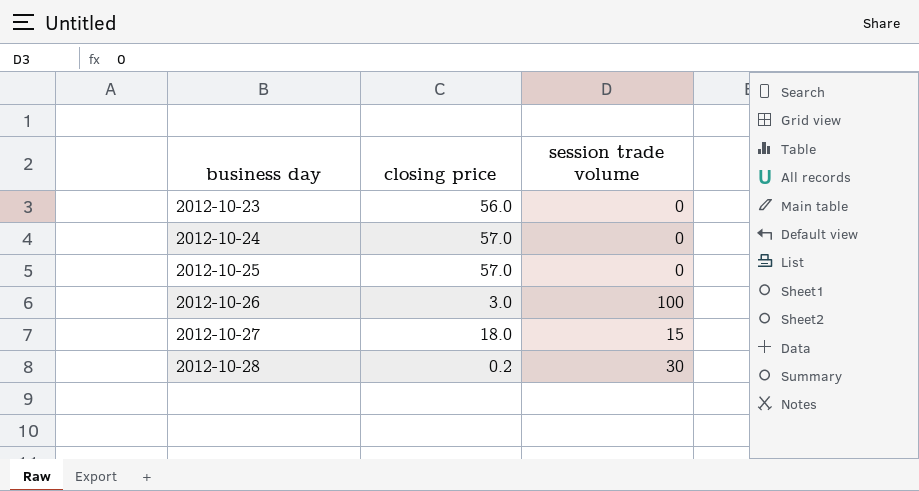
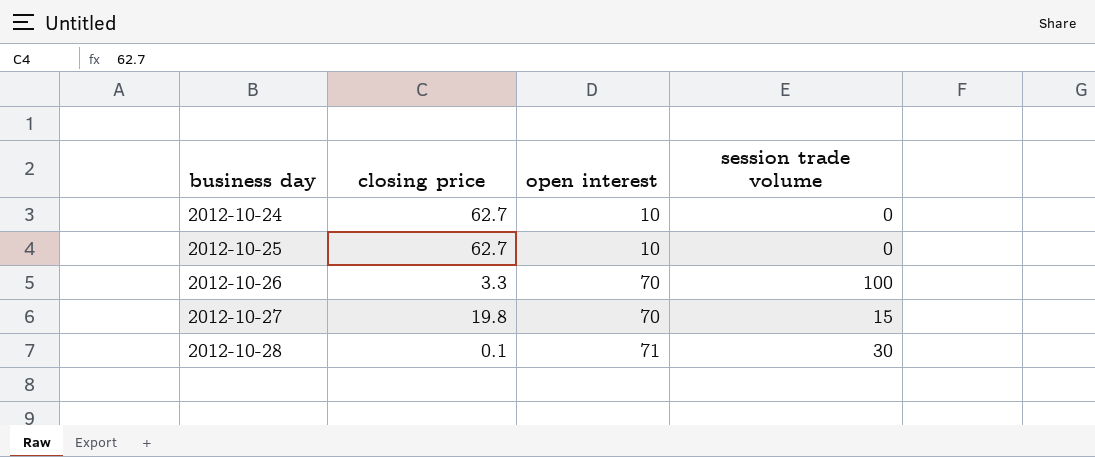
column open interest | position: none -> 3
row 2012-10-23: 56.0 | 0 -> none
2012-10-24 | closing price: 57.0 -> 62.7
2012-10-25 | closing price: 57.0 -> 62.7
2012-10-26 | closing price: 3.0 -> 3.3
2012-10-27 | closing price: 18.0 -> 19.8
2012-10-28 | closing price: 0.2 -> 0.1

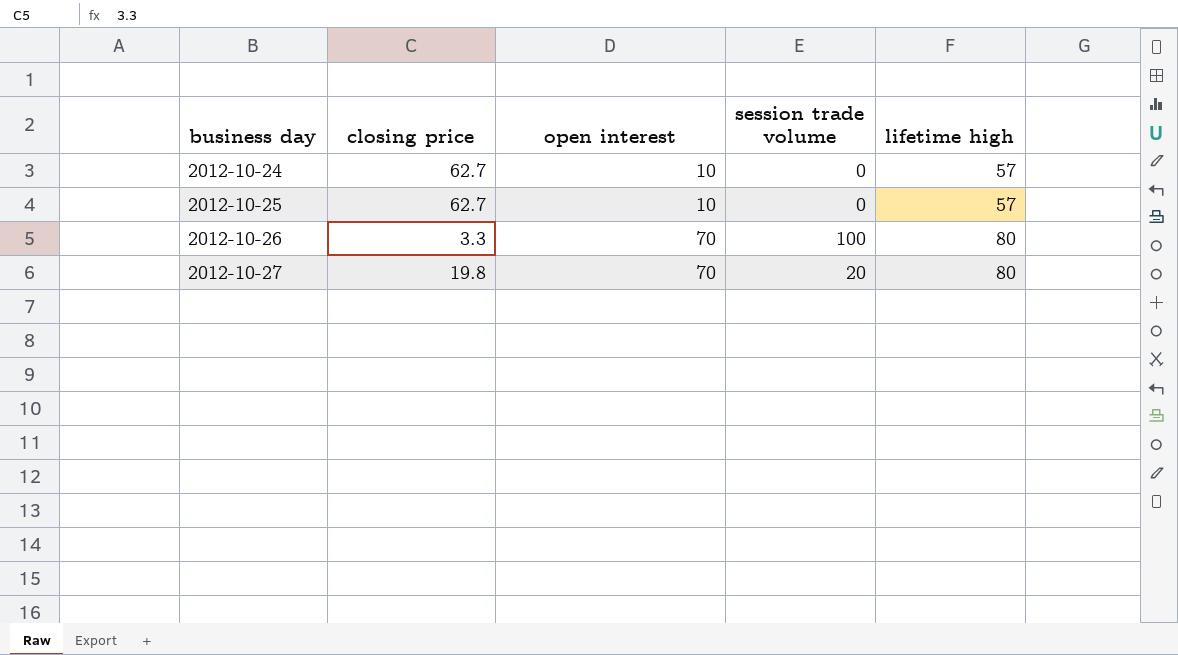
column lifetime high | position: none -> 5
row 2012-10-28: 0.1 | 71 | 30 -> none
2012-10-27 | session trade volume: 15 -> 20

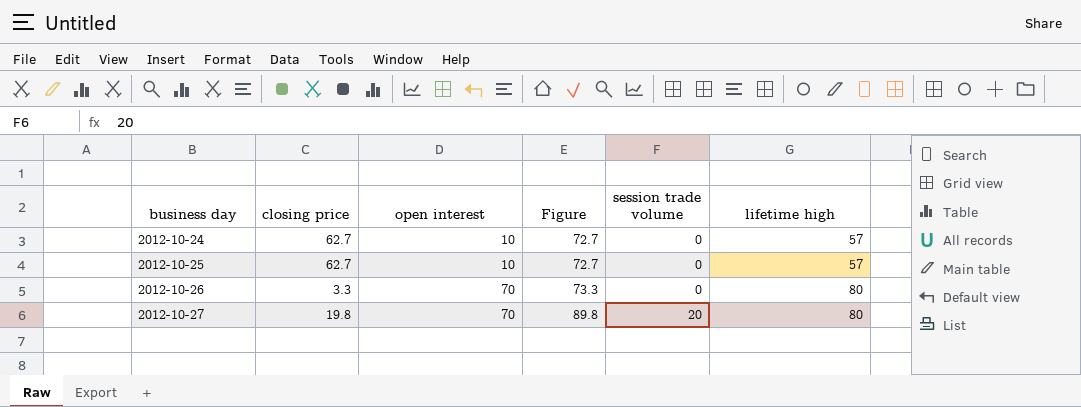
column Figure | formula: none -> [closing price] + [open interest]
2012-10-26 | session trade volume: 100 -> 0

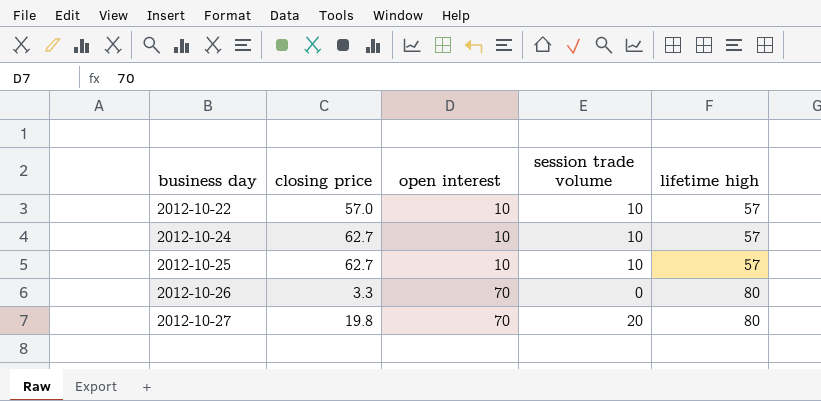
column Figure | formula: [closing price] + [open interest] -> none
row 2012-10-22: none -> 57.0 | 10 | 10 | 57
2012-10-24 | session trade volume: 0 -> 10
2012-10-25 | session trade volume: 0 -> 10

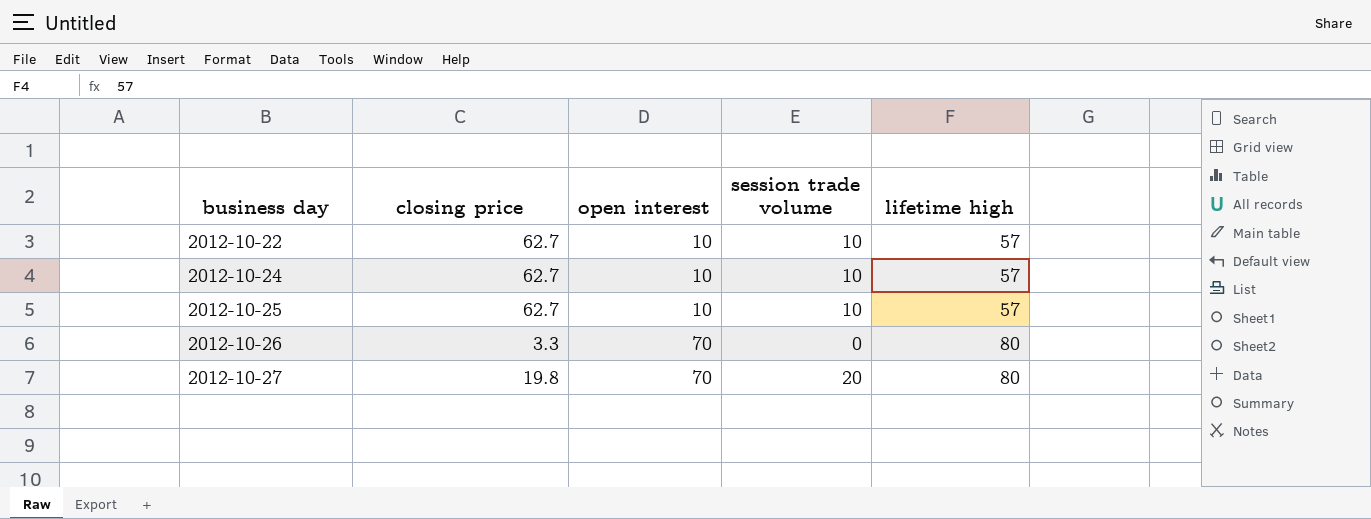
2012-10-22 | closing price: 57.0 -> 62.7

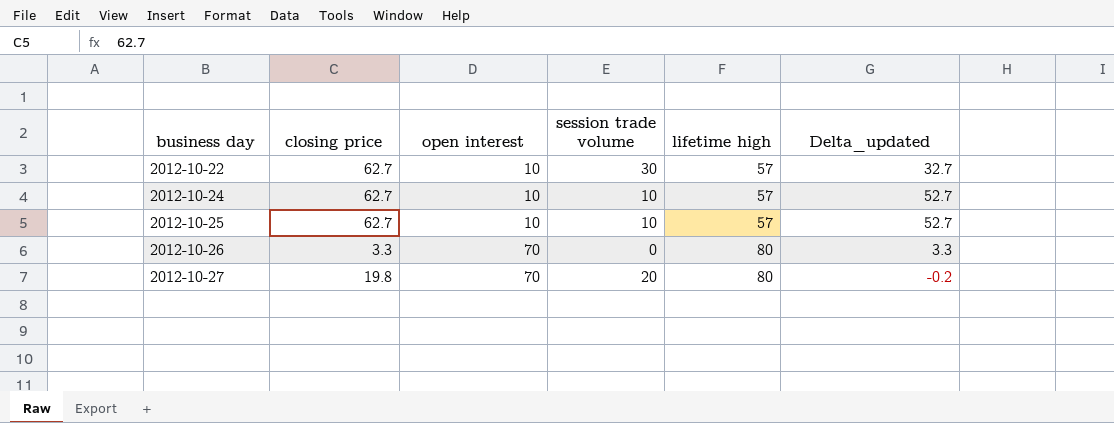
column Delta_updated | formula: none -> [closing price] - [session trade volume]
2012-10-22 | session trade volume: 10 -> 30

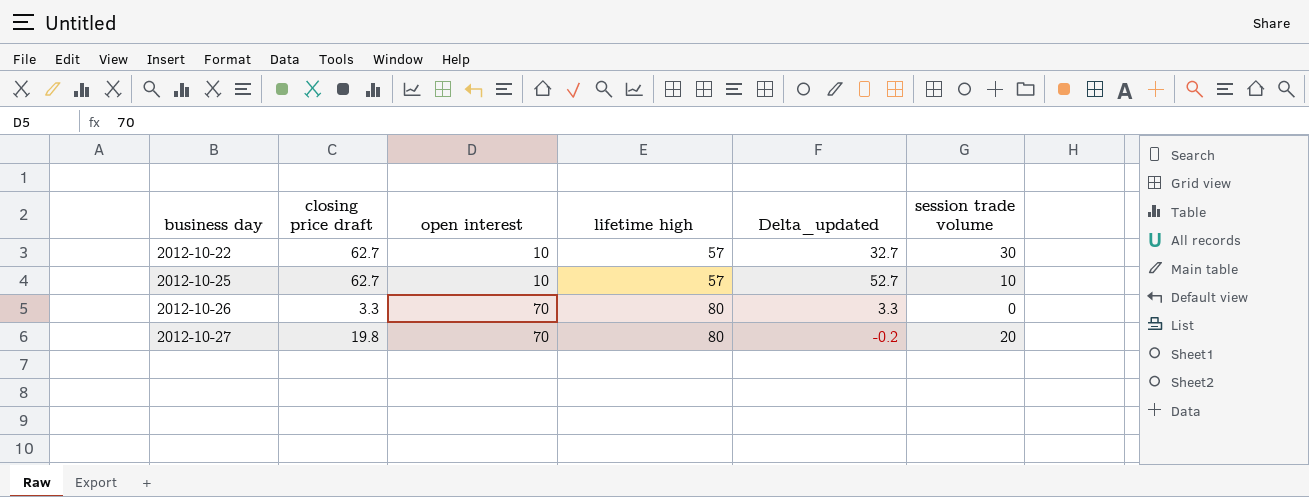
column name: closing price -> closing price draft
column session trade volume | position: 4 -> 6
row 2012-10-24: 62.7 | 10 | 10 | 57 | 52.7 -> none

